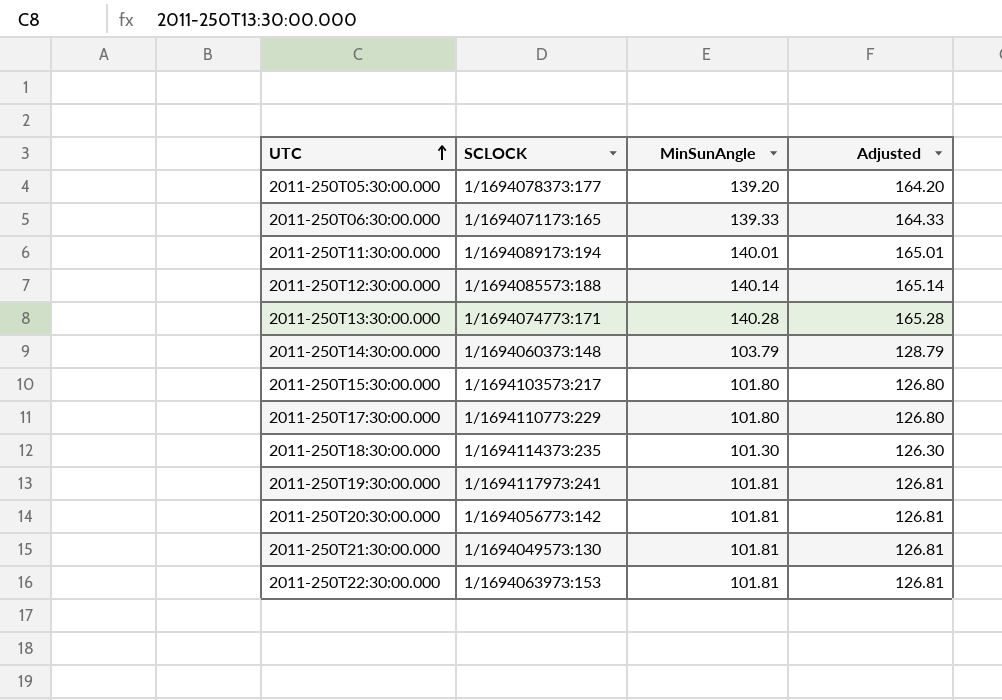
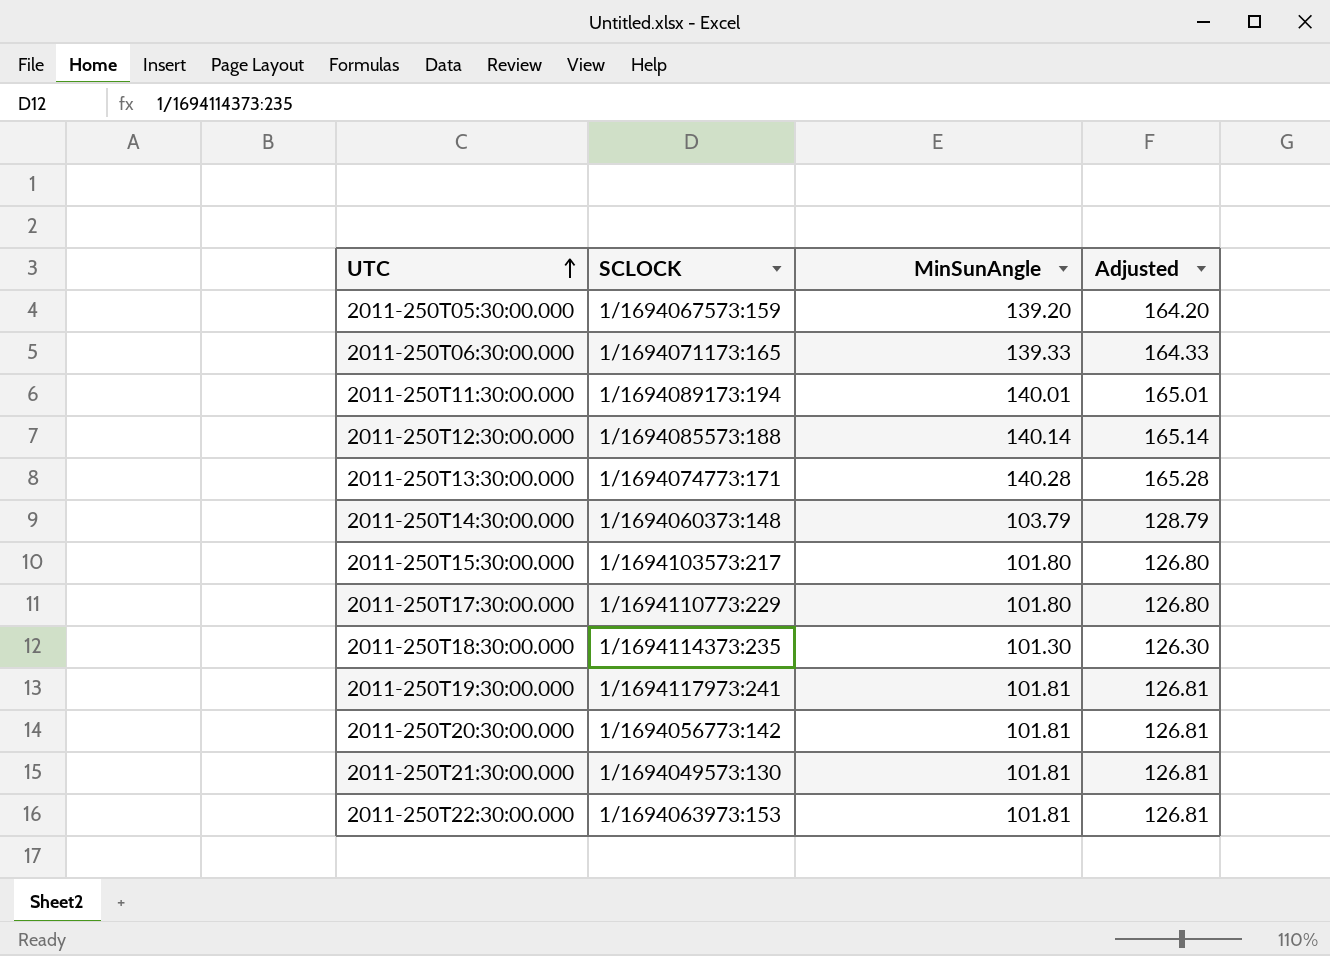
2011-250T05:30:00.000 | SCLOCK: 1/1694078373:177 -> 1/1694067573:159

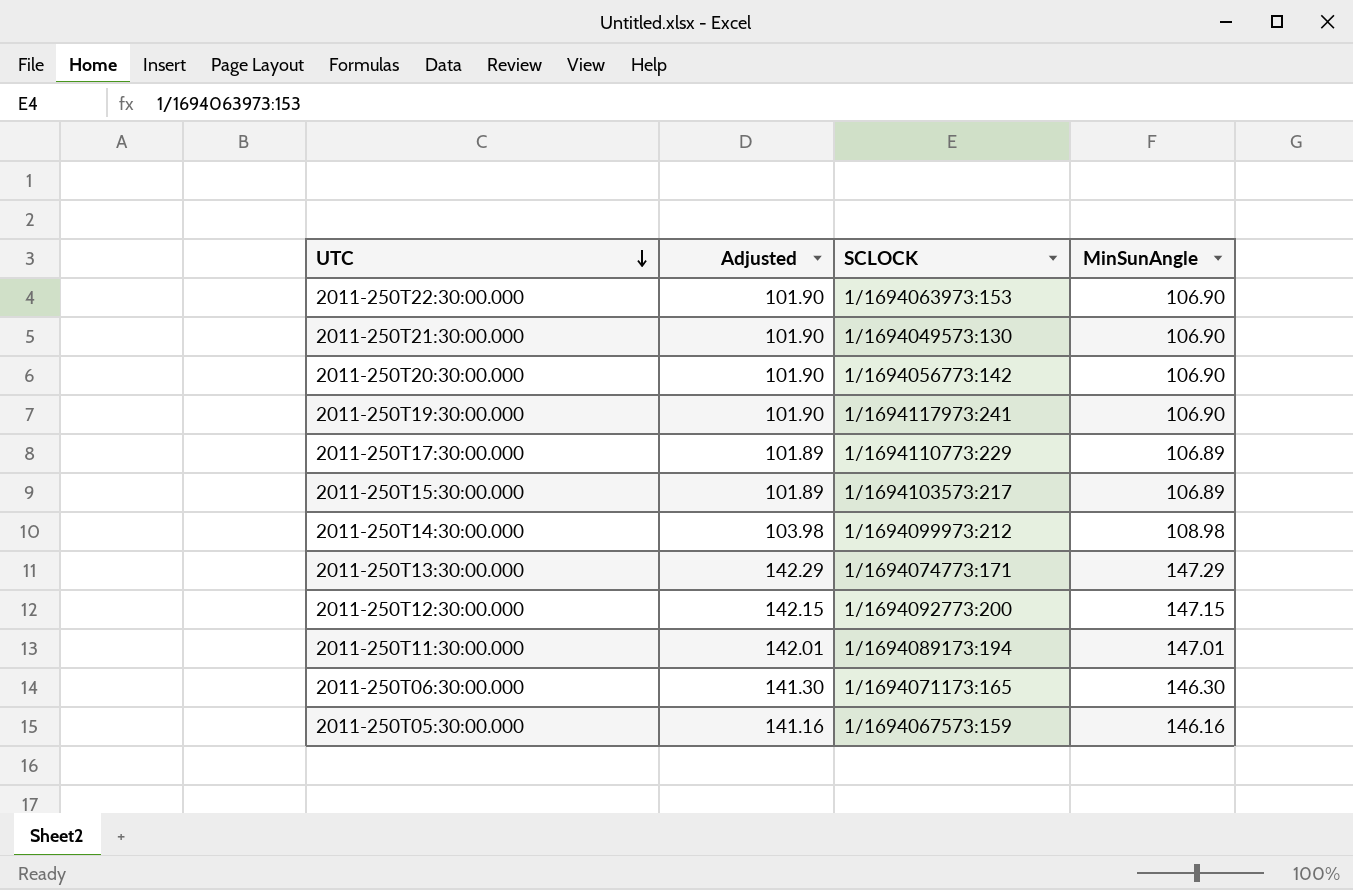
row order: UTC ascending -> UTC descending
column Adjusted | formula: [MinSunAngle] + 25 -> [MinSunAngle] - 5
column Adjusted | position: 4 -> 2
row 2011-250T18:30:00.000: 1/1694114373:235 | 101.30 | 126.30 -> none
2011-250T22:30:00.000 | MinSunAngle: 101.81 -> 106.90
2011-250T21:30:00.000 | MinSunAngle: 101.81 -> 106.90
2011-250T20:30:00.000 | MinSunAngle: 101.81 -> 106.90
2011-250T19:30:00.000 | MinSunAngle: 101.81 -> 106.90
2011-250T17:30:00.000 | MinSunAngle: 101.80 -> 106.89
2011-250T15:30:00.000 | MinSunAngle: 101.80 -> 106.89
2011-250T14:30:00.000 | SCLOCK: 1/1694060373:148 -> 1/1694099973:212
2011-250T14:30:00.000 | MinSunAngle: 103.79 -> 108.98
2011-250T13:30:00.000 | MinSunAngle: 140.28 -> 147.29
2011-250T12:30:00.000 | SCLOCK: 1/1694085573:188 -> 1/1694092773:200
2011-250T12:30:00.000 | MinSunAngle: 140.14 -> 147.15
2011-250T11:30:00.000 | MinSunAngle: 140.01 -> 147.01
2011-250T06:30:00.000 | MinSunAngle: 139.33 -> 146.30
2011-250T05:30:00.000 | MinSunAngle: 139.20 -> 146.16

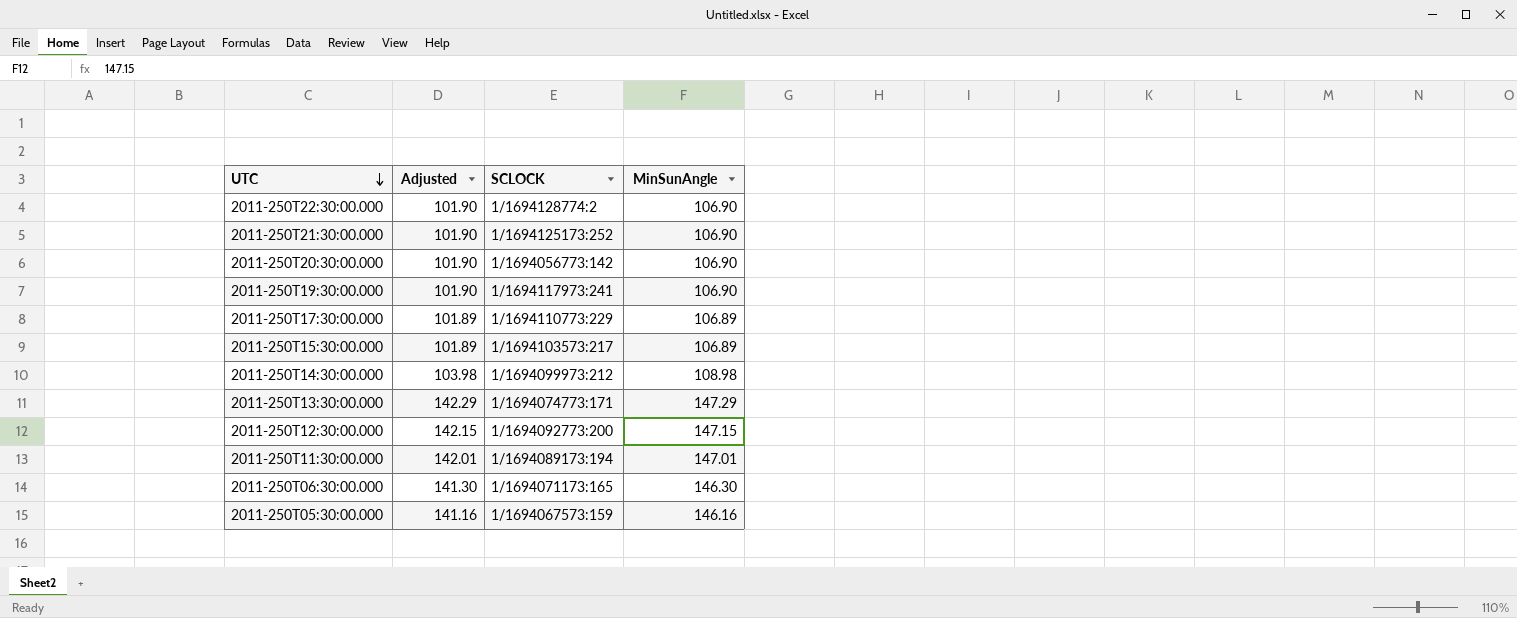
2011-250T22:30:00.000 | SCLOCK: 1/1694063973:153 -> 1/1694128774:2
2011-250T21:30:00.000 | SCLOCK: 1/1694049573:130 -> 1/1694125173:252

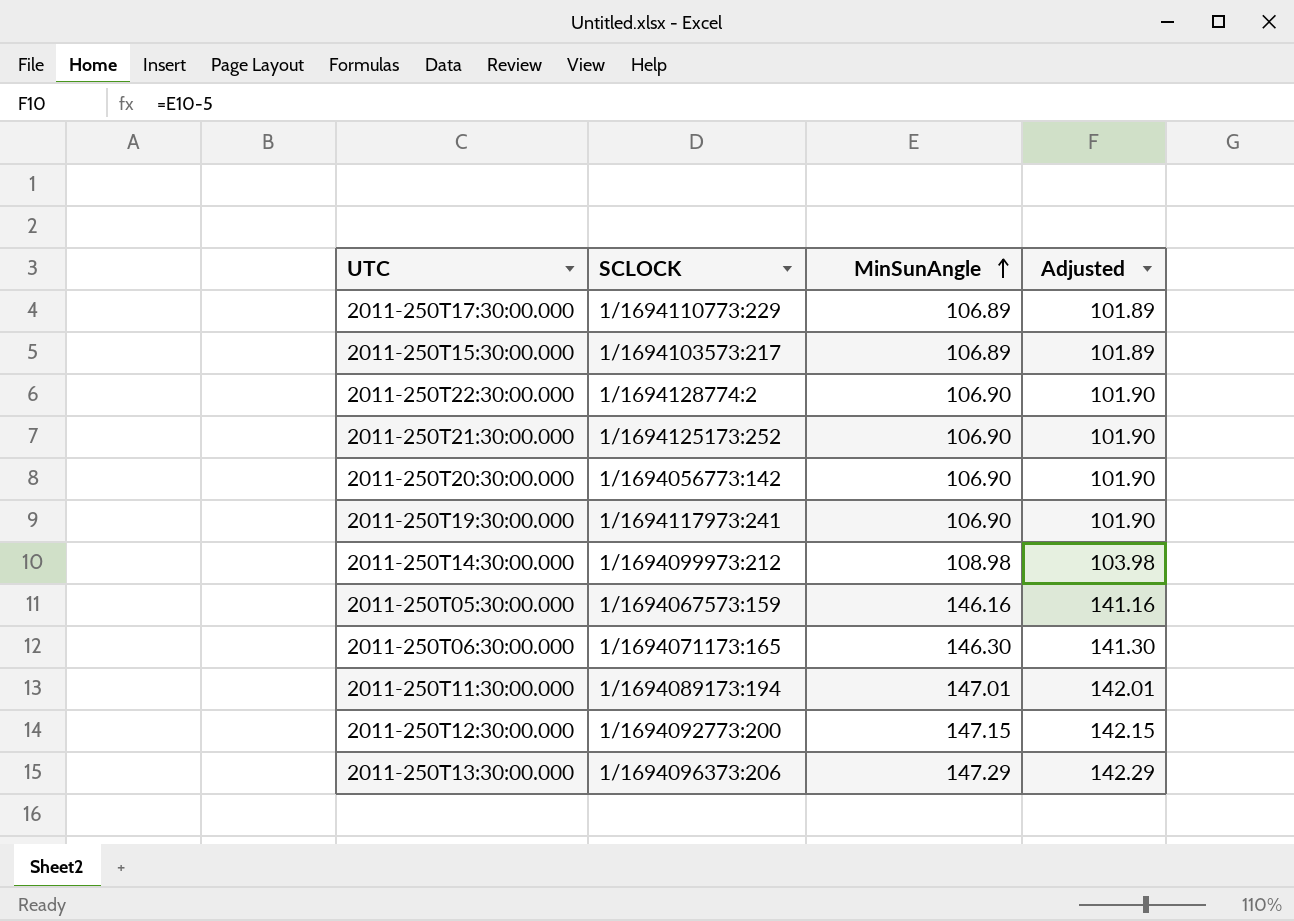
row order: UTC descending -> MinSunAngle ascending
column Adjusted | position: 2 -> 4
2011-250T13:30:00.000 | SCLOCK: 1/1694074773:171 -> 1/1694096373:206

